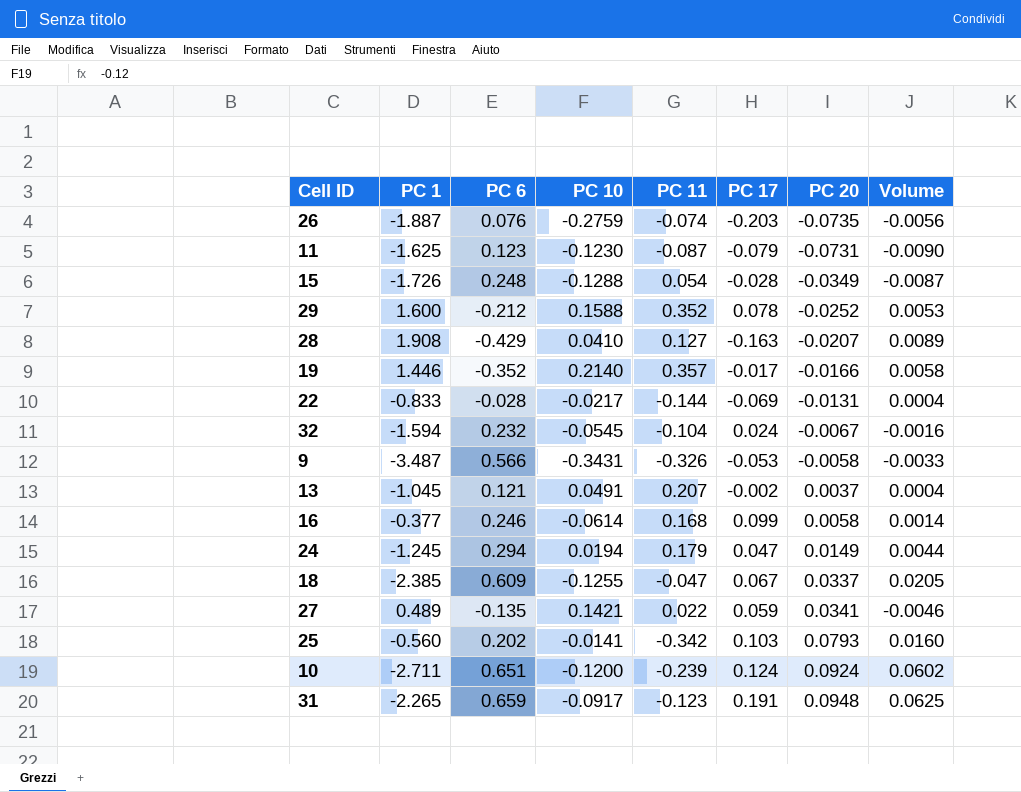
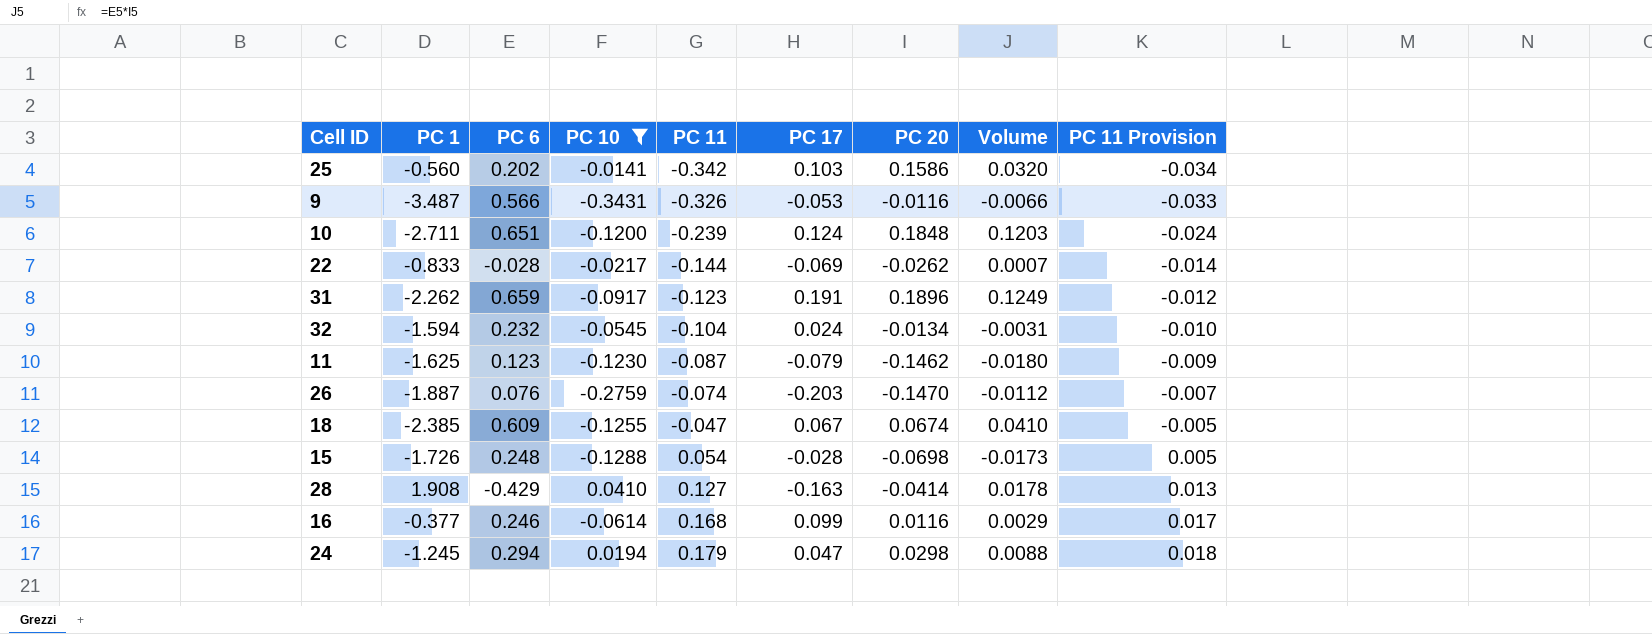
filter: none -> PC 10 <= 0.0410
row order: PC 20 ascending -> PC 11 ascending
column PC 11 Provision | formula: none -> [PC 11] * 0.1
25 | PC 20: 0.0793 -> 0.1586
25 | Volume: 0.0160 -> 0.0320
9 | PC 20: -0.0058 -> -0.0116
9 | Volume: -0.0033 -> -0.0066
10 | PC 20: 0.0924 -> 0.1848
10 | Volume: 0.0602 -> 0.1203
22 | PC 20: -0.0131 -> -0.0262
22 | Volume: 0.0004 -> 0.0007
31 | PC 1: -2.265 -> -2.262
31 | PC 20: 0.0948 -> 0.1896
31 | Volume: 0.0625 -> 0.1249
32 | PC 20: -0.0067 -> -0.0134
32 | Volume: -0.0016 -> -0.0031
11 | PC 20: -0.0731 -> -0.1462
11 | Volume: -0.0090 -> -0.0180
26 | PC 20: -0.0735 -> -0.1470
26 | Volume: -0.0056 -> -0.0112
18 | PC 20: 0.0337 -> 0.0674
18 | Volume: 0.0205 -> 0.0410
15 | PC 20: -0.0349 -> -0.0698
15 | Volume: -0.0087 -> -0.0173
28 | PC 20: -0.0207 -> -0.0414
28 | Volume: 0.0089 -> 0.0178
16 | PC 20: 0.0058 -> 0.0116
16 | Volume: 0.0014 -> 0.0029
24 | PC 20: 0.0149 -> 0.0298
24 | Volume: 0.0044 -> 0.0088

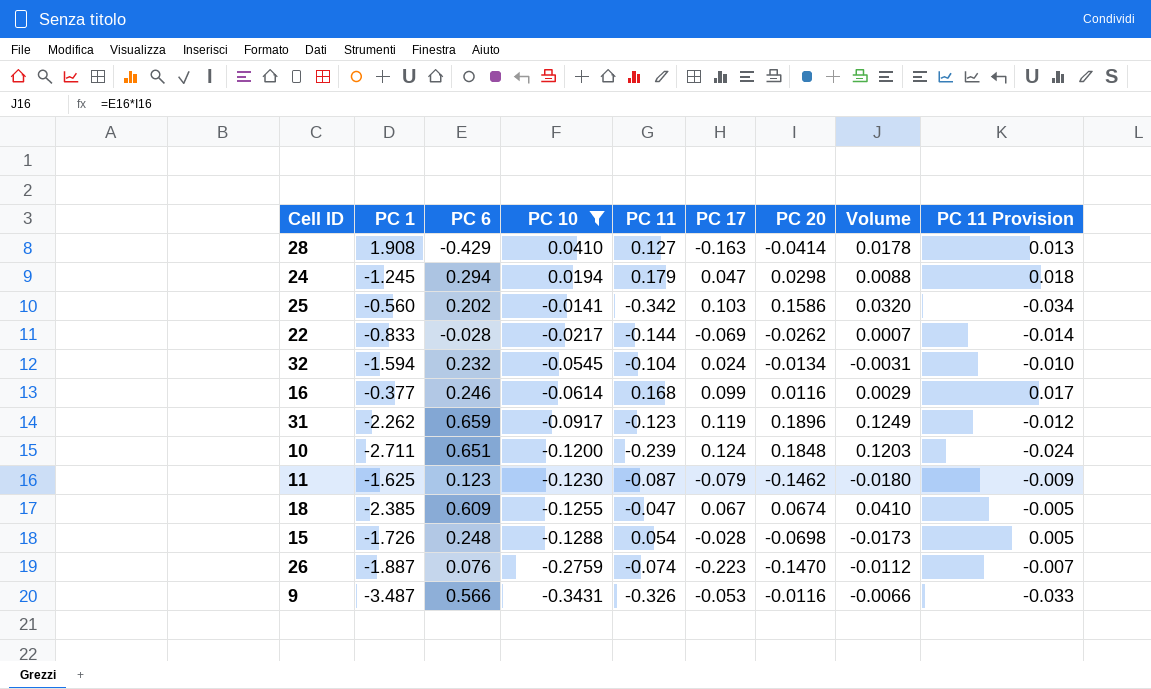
row order: PC 11 ascending -> PC 10 descending
31 | PC 17: 0.191 -> 0.119
26 | PC 17: -0.203 -> -0.223

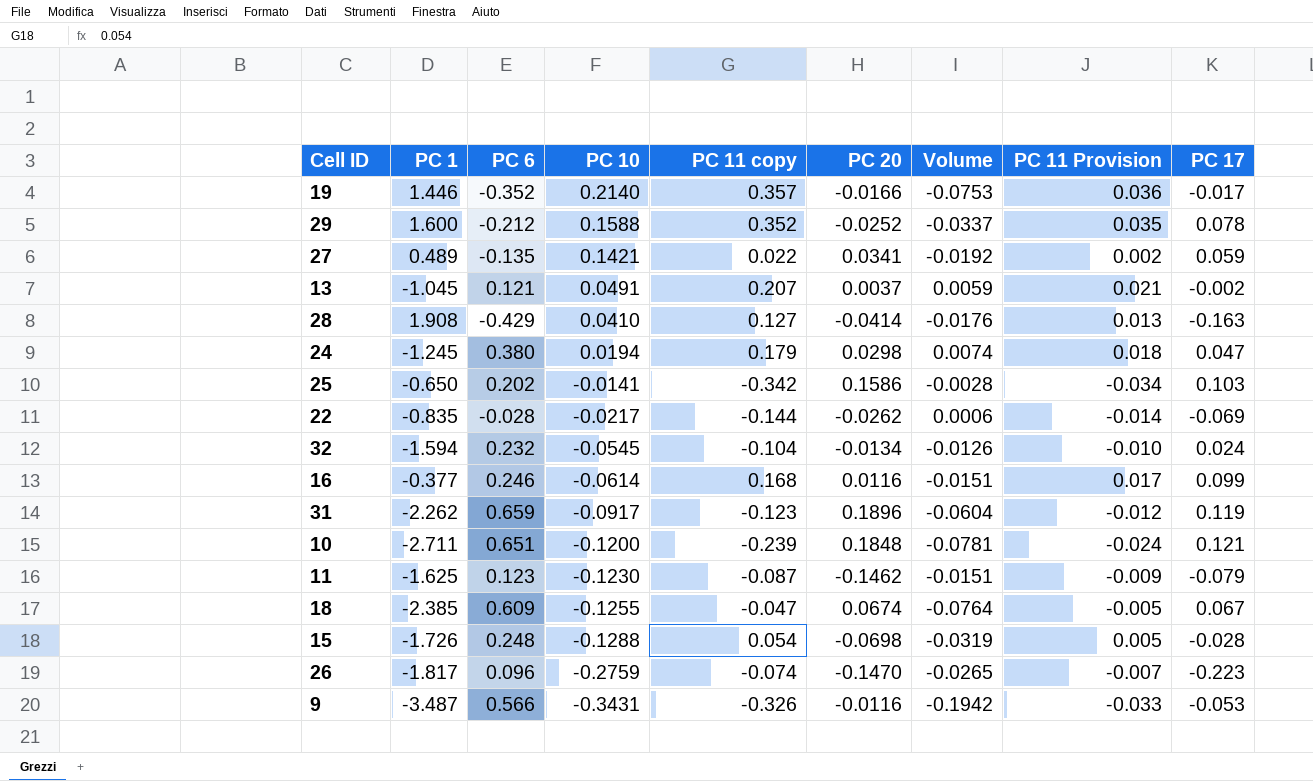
filter: PC 10 <= 0.0410 -> none
column name: PC 11 -> PC 11 copy
column Volume | formula: [PC 6] * [PC 20] -> [PC 6] * [PC 10]
column PC 17 | position: 6 -> 9
24 | PC 6: 0.294 -> 0.380
25 | PC 1: -0.560 -> -0.650
22 | PC 1: -0.833 -> -0.835
10 | PC 17: 0.124 -> 0.121
26 | PC 1: -1.887 -> -1.817
26 | PC 6: 0.076 -> 0.096

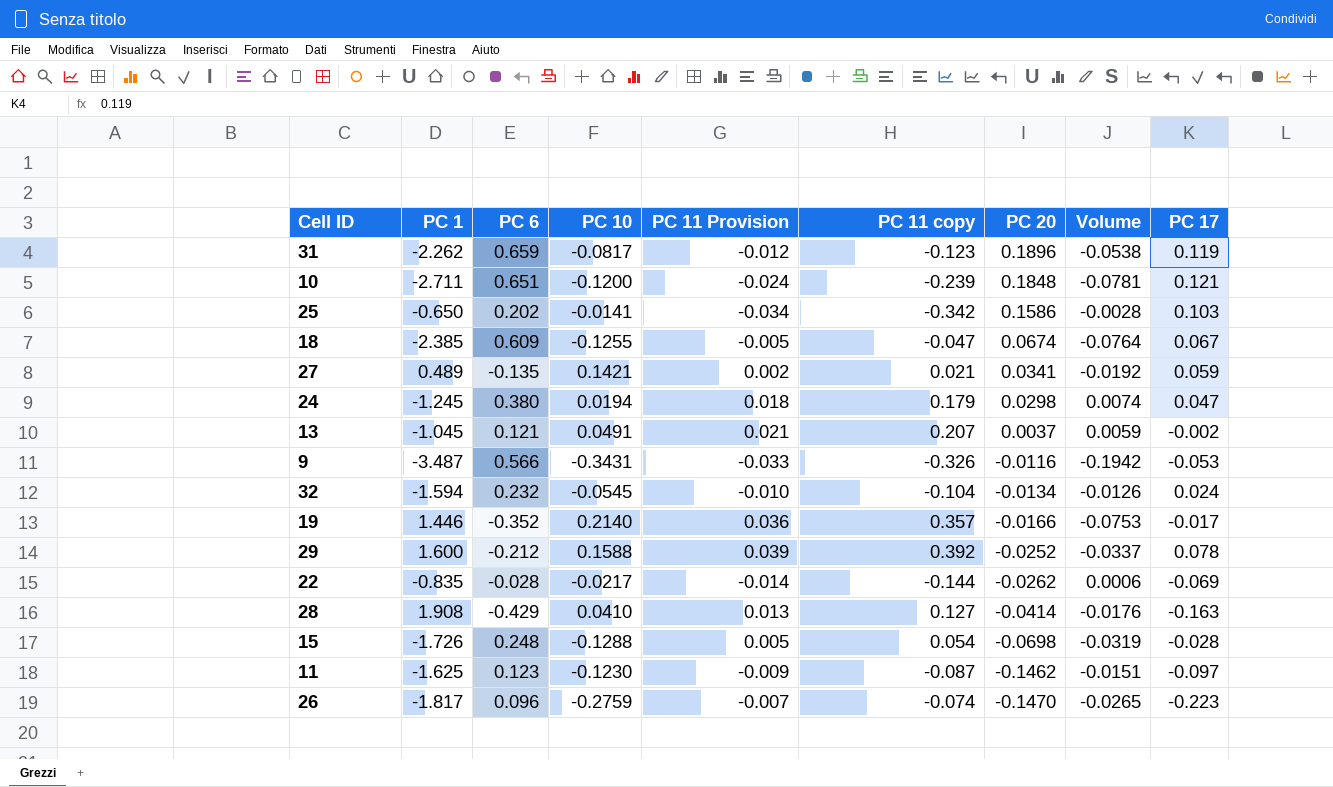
row order: PC 10 descending -> PC 20 descending
column PC 11 Provision | position: 8 -> 5
row 16: -0.377 | 0.246 | -0.0614 | 0.168 | 0.0116 | -0.0151 | 0.017 | 0.099 -> none
31 | PC 10: -0.0917 -> -0.0817
31 | Volume: -0.0604 -> -0.0538
27 | PC 11 copy: 0.022 -> 0.021
29 | PC 11 Provision: 0.035 -> 0.039
29 | PC 11 copy: 0.352 -> 0.392
11 | PC 17: -0.079 -> -0.097

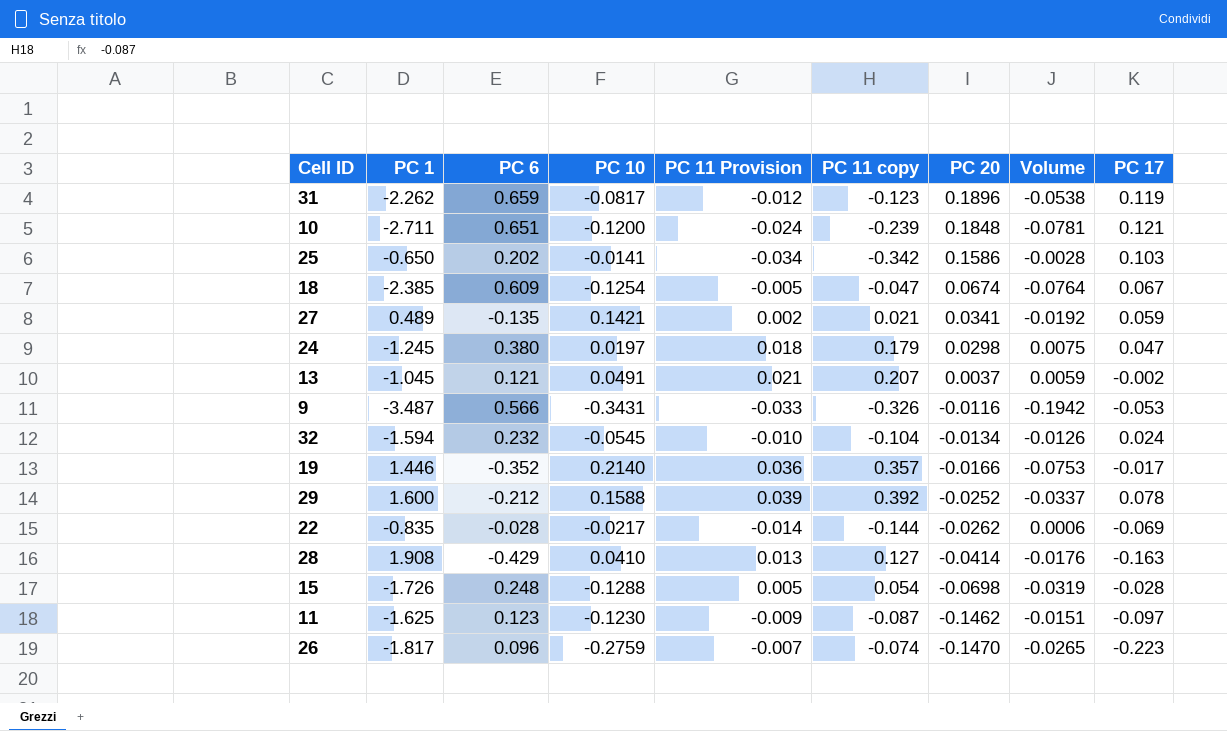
18 | PC 10: -0.1255 -> -0.1254
24 | PC 10: 0.0194 -> 0.0197
24 | Volume: 0.0074 -> 0.0075

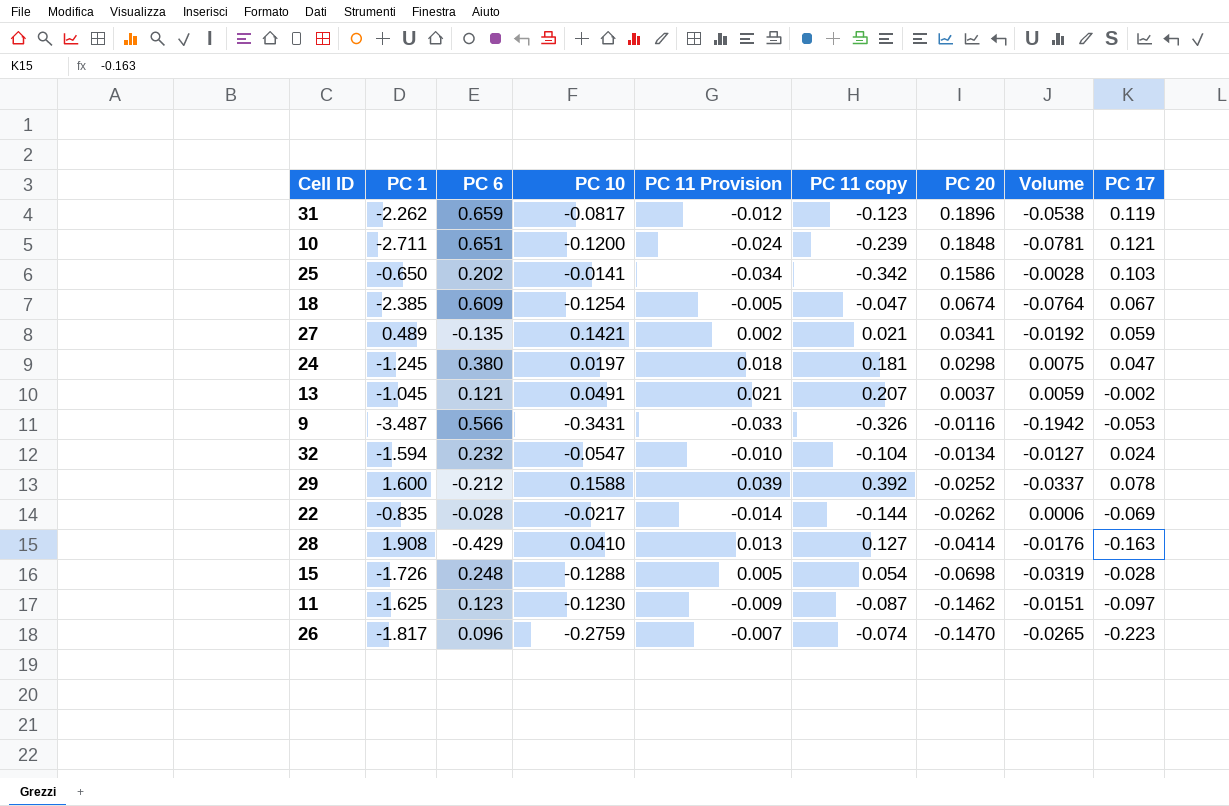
row 19: 1.446 | -0.352 | 0.2140 | 0.036 | 0.357 | -0.0166 | -0.0753 | -0.017 -> none
24 | PC 11 copy: 0.179 -> 0.181
32 | PC 10: -0.0545 -> -0.0547
32 | Volume: -0.0126 -> -0.0127

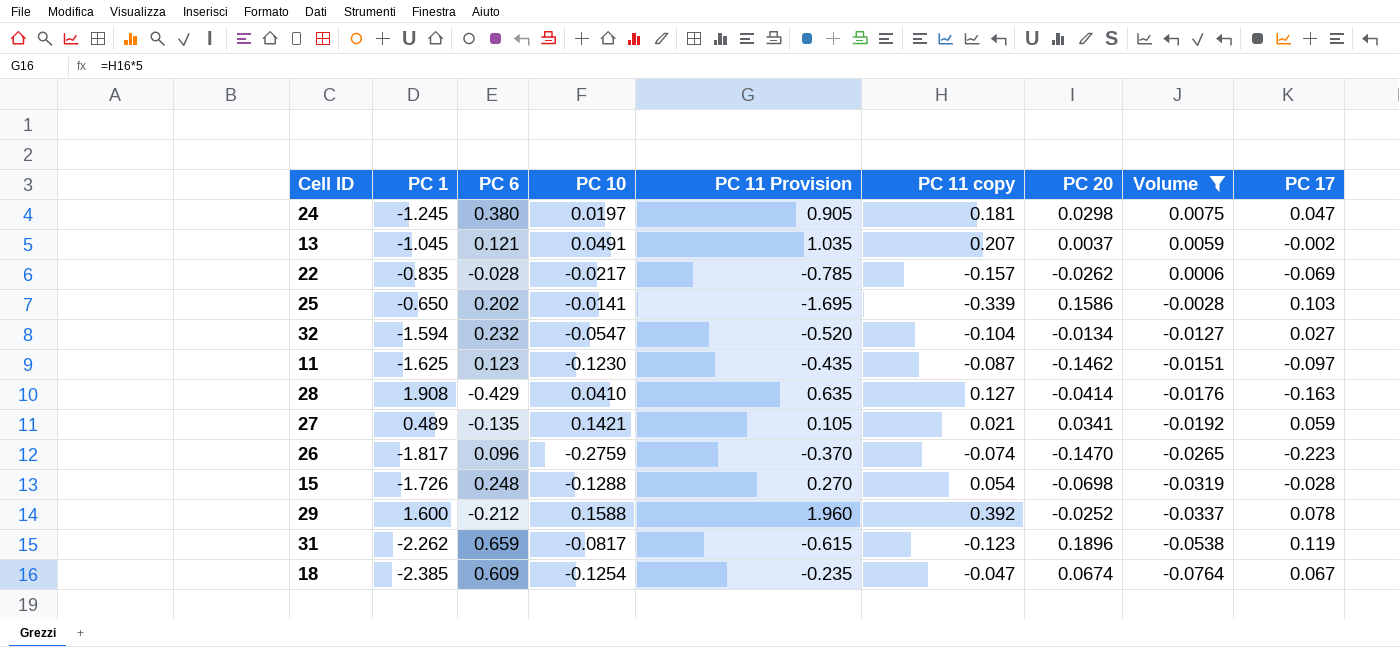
filter: none -> Volume >= -0.0764
row order: PC 20 descending -> Volume descending
column PC 11 Provision | formula: [PC 11 copy] * 0.1 -> [PC 11 copy] * 5
22 | PC 11 copy: -0.144 -> -0.157
25 | PC 11 copy: -0.342 -> -0.339
32 | PC 17: 0.024 -> 0.027

